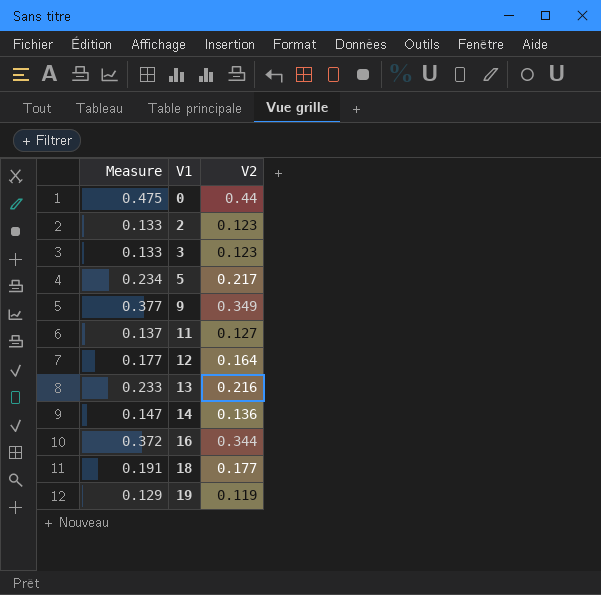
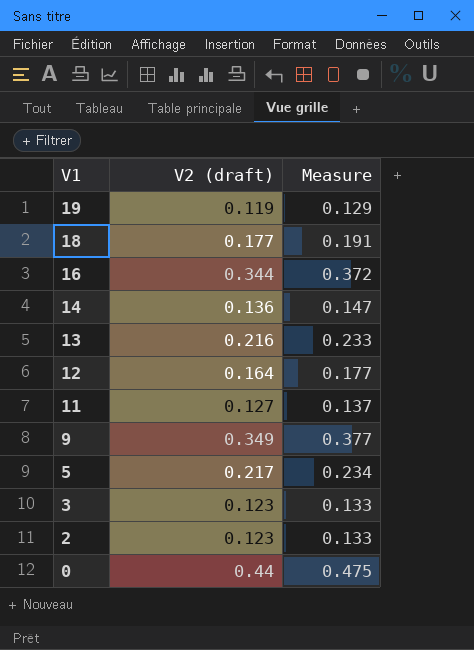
row order: V1 ascending -> V1 descending
column name: V2 -> V2 (draft)
column Measure | position: 1 -> 3

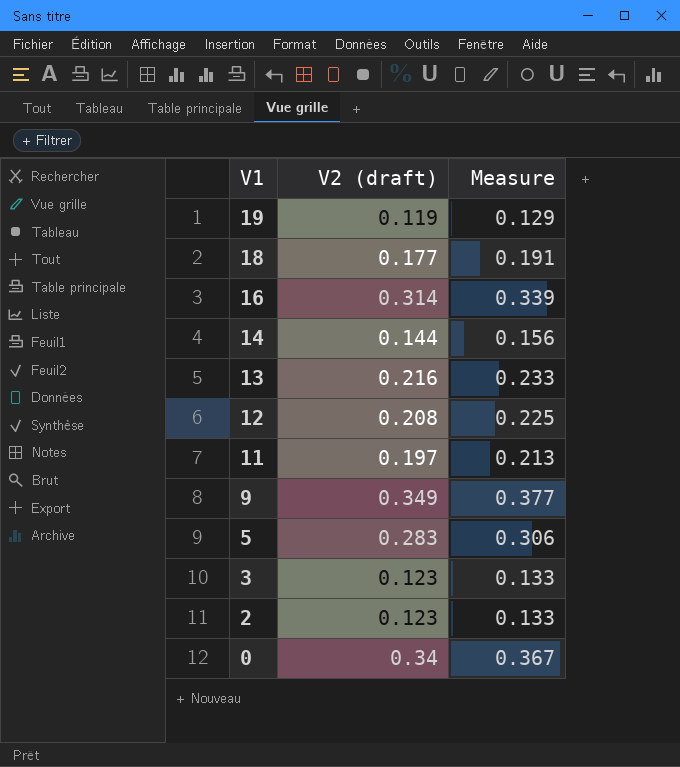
16 | V2 (draft): 0.344 -> 0.314
16 | Measure: 0.372 -> 0.339
14 | V2 (draft): 0.136 -> 0.144
14 | Measure: 0.147 -> 0.156
12 | V2 (draft): 0.164 -> 0.208
12 | Measure: 0.177 -> 0.225
11 | V2 (draft): 0.127 -> 0.197
11 | Measure: 0.137 -> 0.213
5 | V2 (draft): 0.217 -> 0.283
5 | Measure: 0.234 -> 0.306
0 | V2 (draft): 0.44 -> 0.34
0 | Measure: 0.475 -> 0.367

